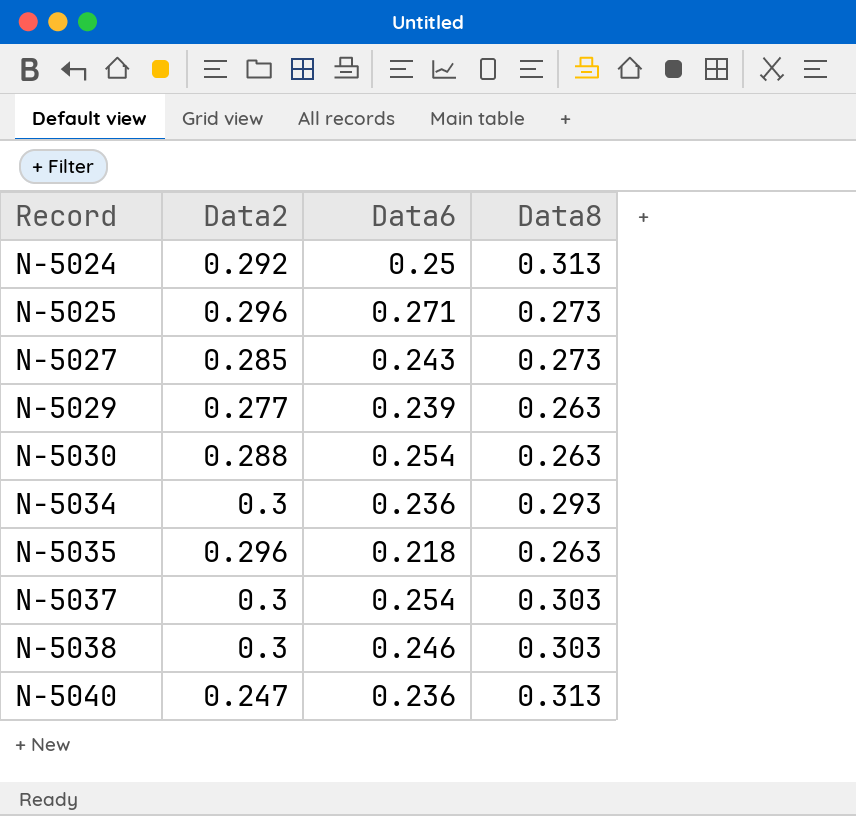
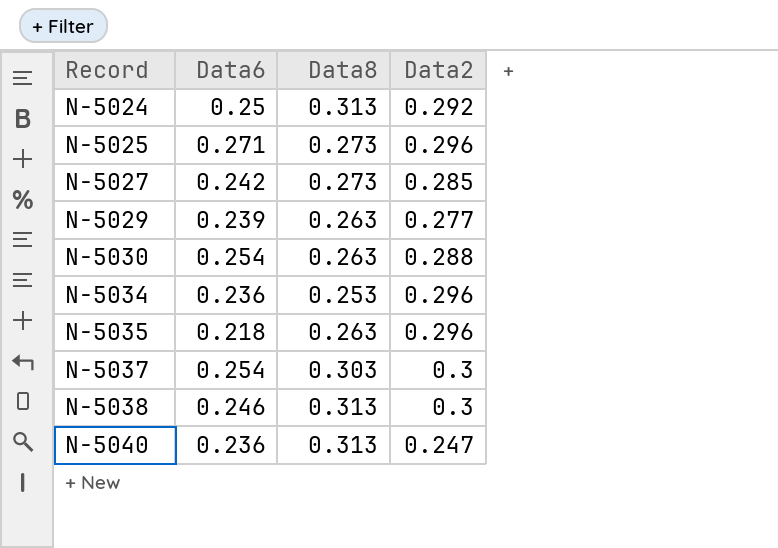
column Data2 | position: 2 -> 4
N-5027 | Data6: 0.243 -> 0.242
N-5034 | Data8: 0.293 -> 0.253
N-5034 | Data2: 0.3 -> 0.296
N-5038 | Data8: 0.303 -> 0.313

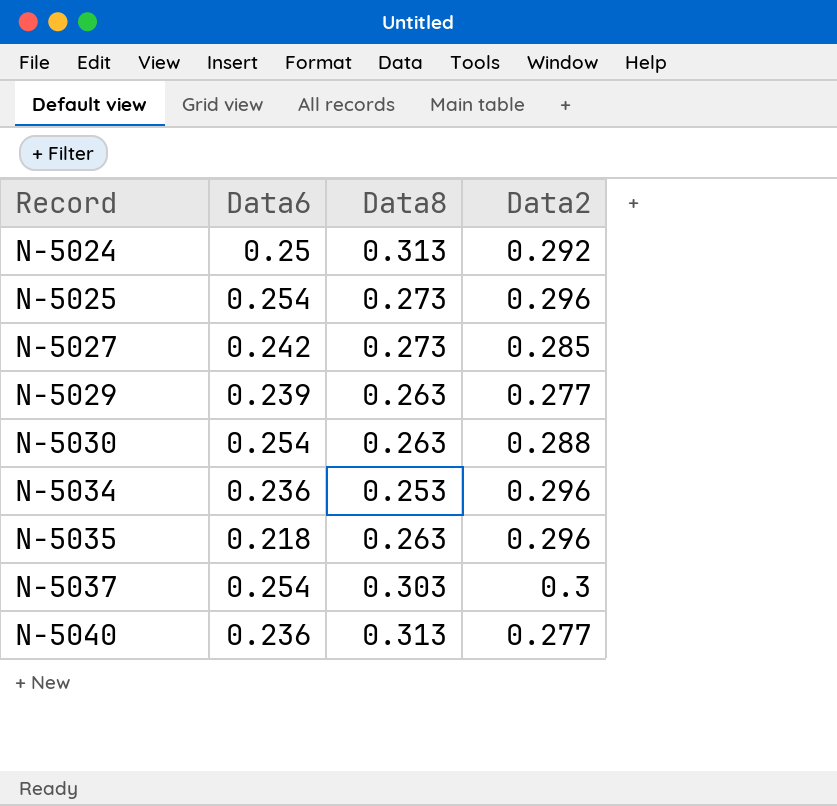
row N-5038: 0.246 | 0.313 | 0.3 -> none
N-5025 | Data6: 0.271 -> 0.254
N-5040 | Data2: 0.247 -> 0.277

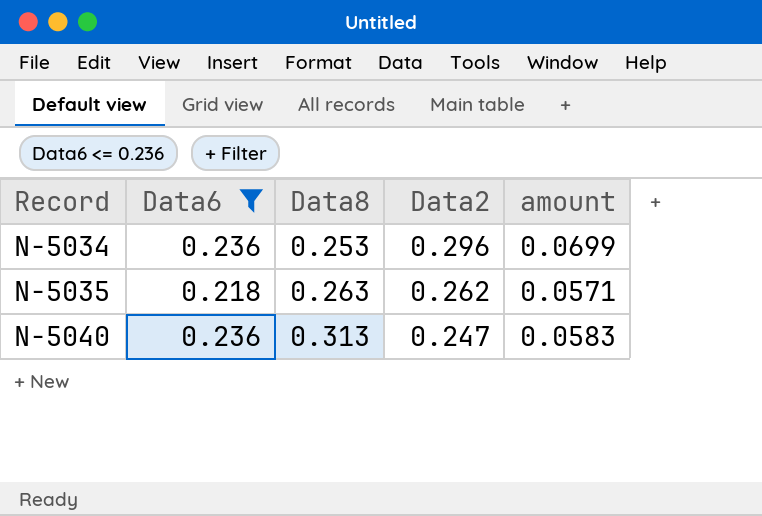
filter: none -> Data6 <= 0.236
column amount | formula: none -> [Data6] * [Data2]
N-5035 | Data2: 0.296 -> 0.262
N-5040 | Data2: 0.277 -> 0.247

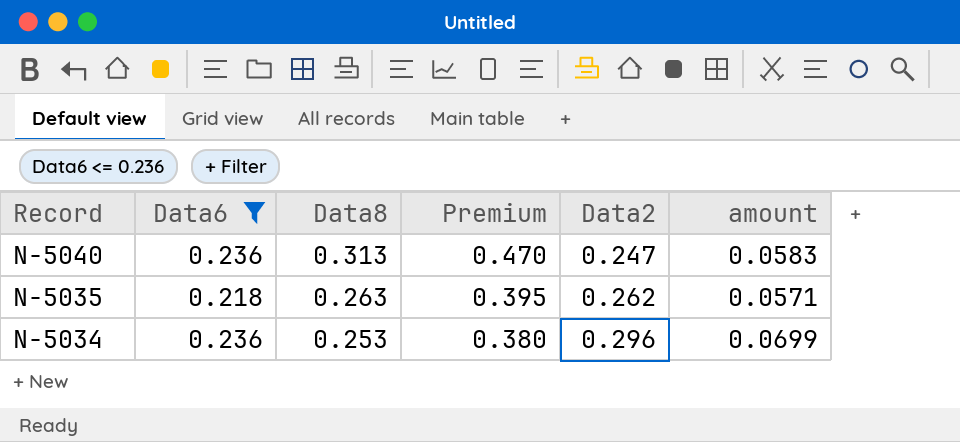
row order: Record ascending -> Record descending
column Premium | formula: none -> [Data8] * 1.5

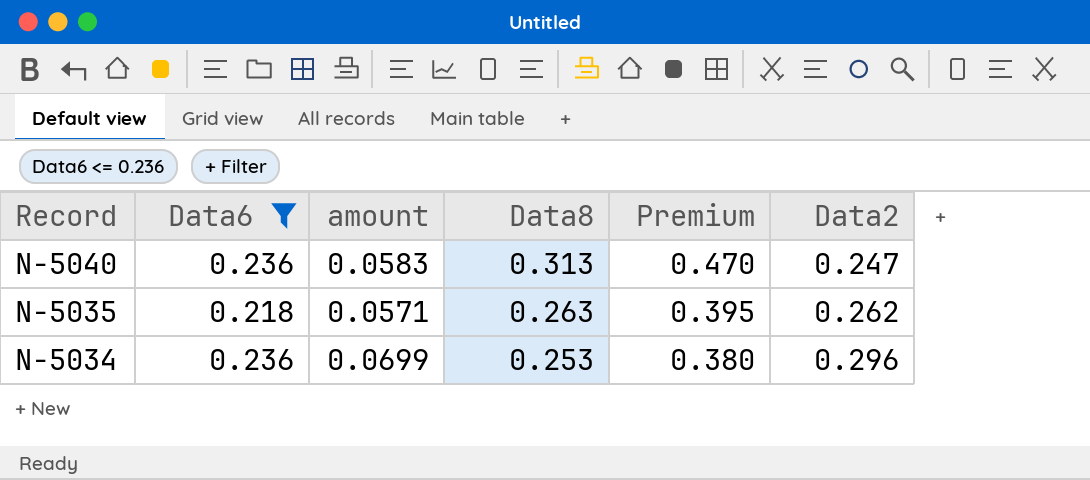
column amount | position: 6 -> 3

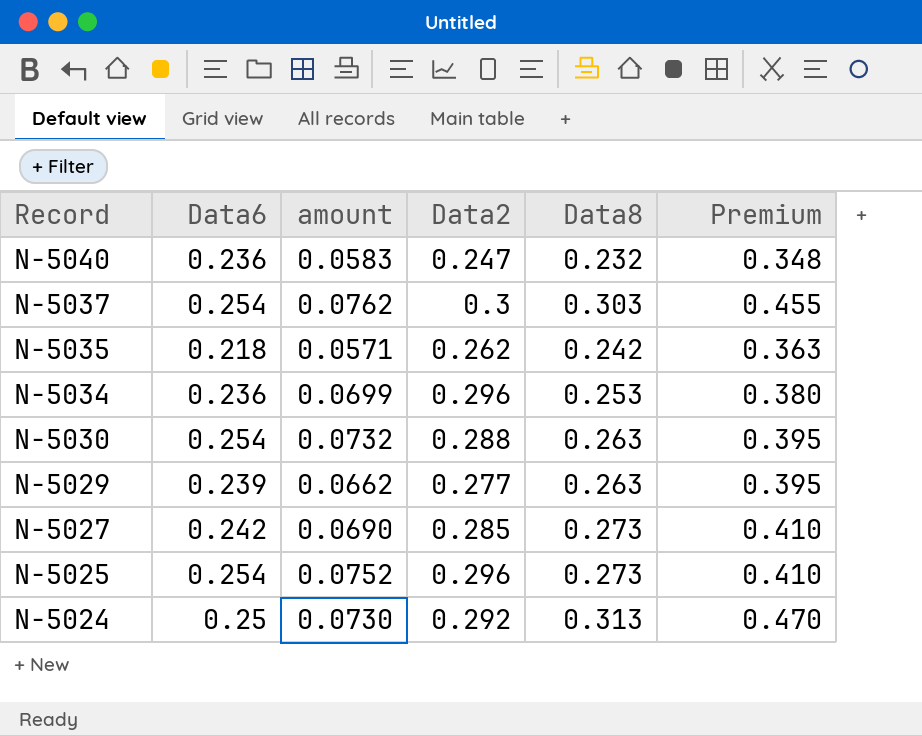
filter: Data6 <= 0.236 -> none
column Data2 | position: 6 -> 4
N-5040 | Data8: 0.313 -> 0.232
N-5040 | Premium: 0.470 -> 0.348
N-5035 | Data8: 0.263 -> 0.242
N-5035 | Premium: 0.395 -> 0.363

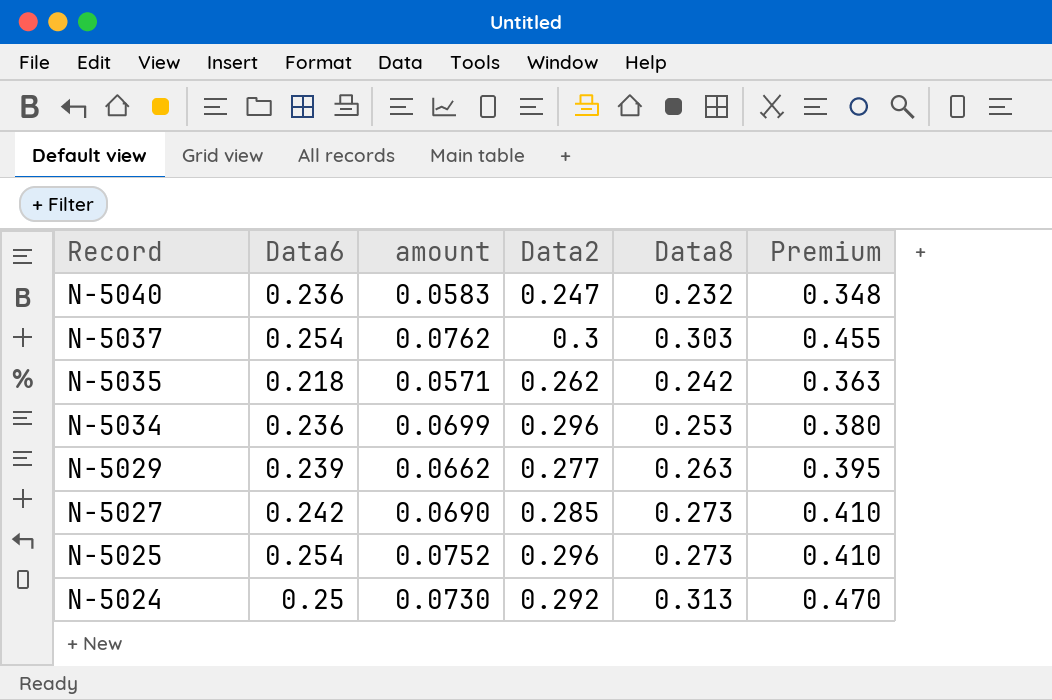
row N-5030: 0.254 | 0.0732 | 0.288 | 0.263 | 0.395 -> none

